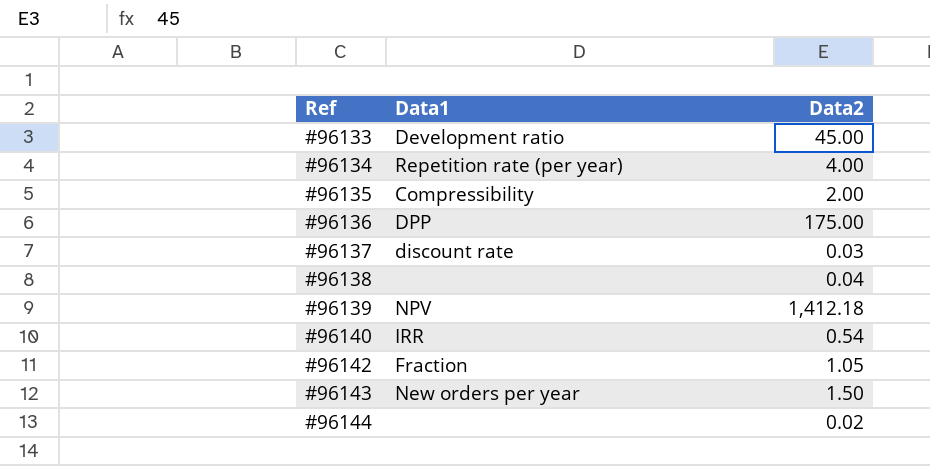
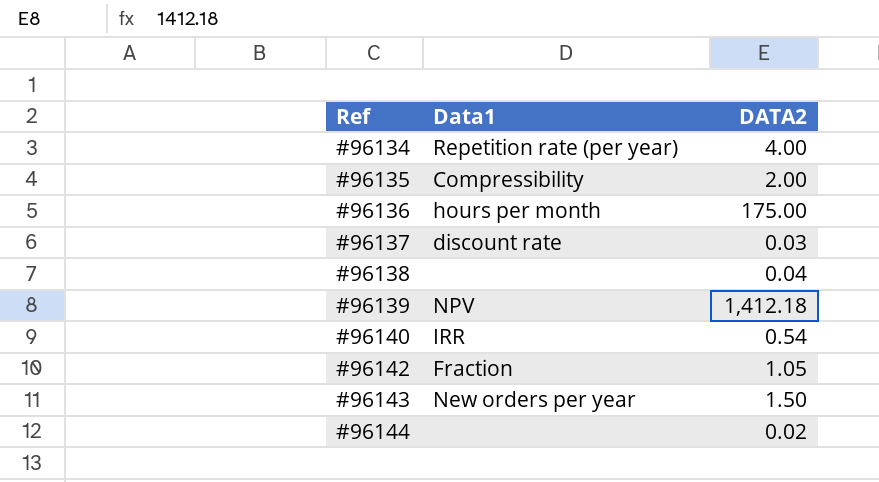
column name: Data2 -> DATA2
row #96133: Development ratio | 45.00 -> none
#96136 | Data1: DPP -> hours per month

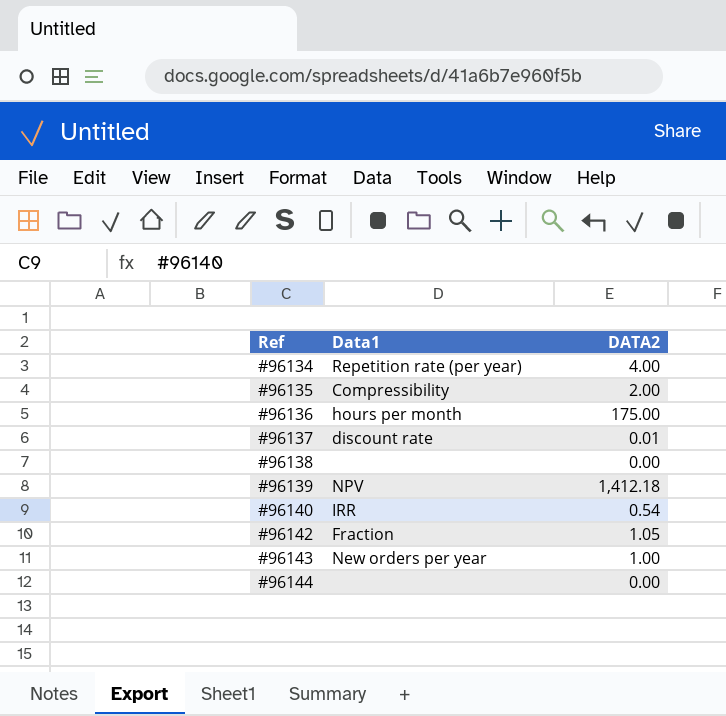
#96137 | DATA2: 0.03 -> 0.01
#96138 | DATA2: 0.04 -> 0.00
#96143 | DATA2: 1.50 -> 1.00
#96144 | DATA2: 0.02 -> 0.00

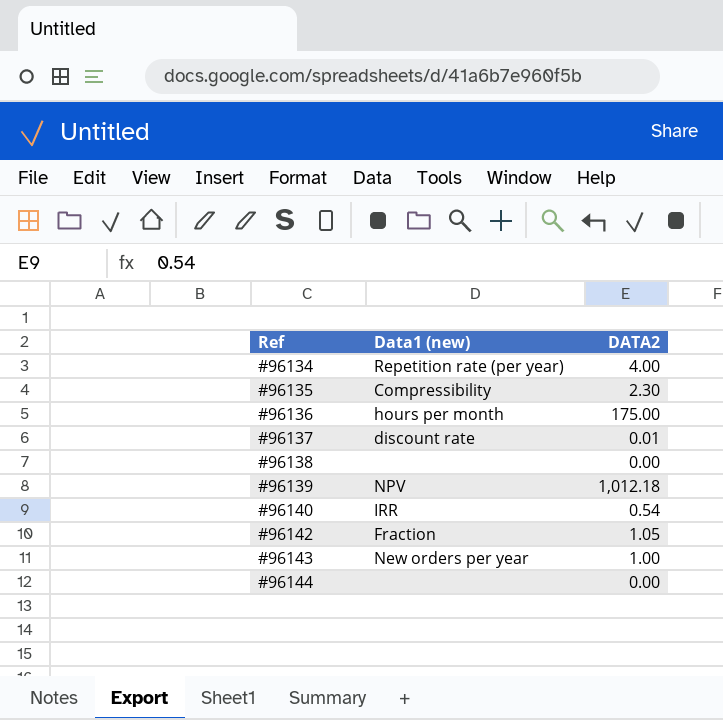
column name: Data1 -> Data1 (new)
#96135 | DATA2: 2.00 -> 2.30
#96139 | DATA2: 1,412.18 -> 1,012.18

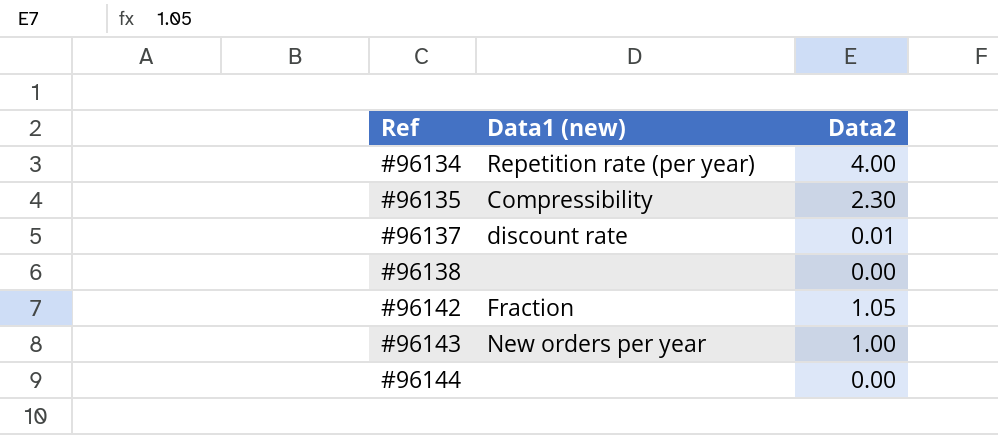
column name: DATA2 -> Data2
row #96136: hours per month | 175.00 -> none
row #96139: NPV | 1,012.18 -> none
row #96140: IRR | 0.54 -> none

